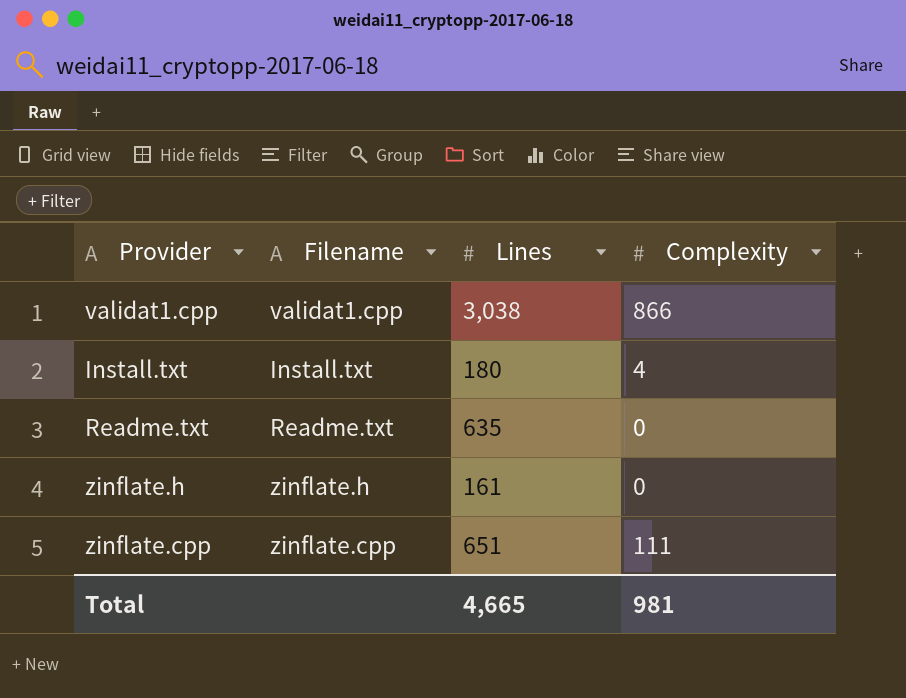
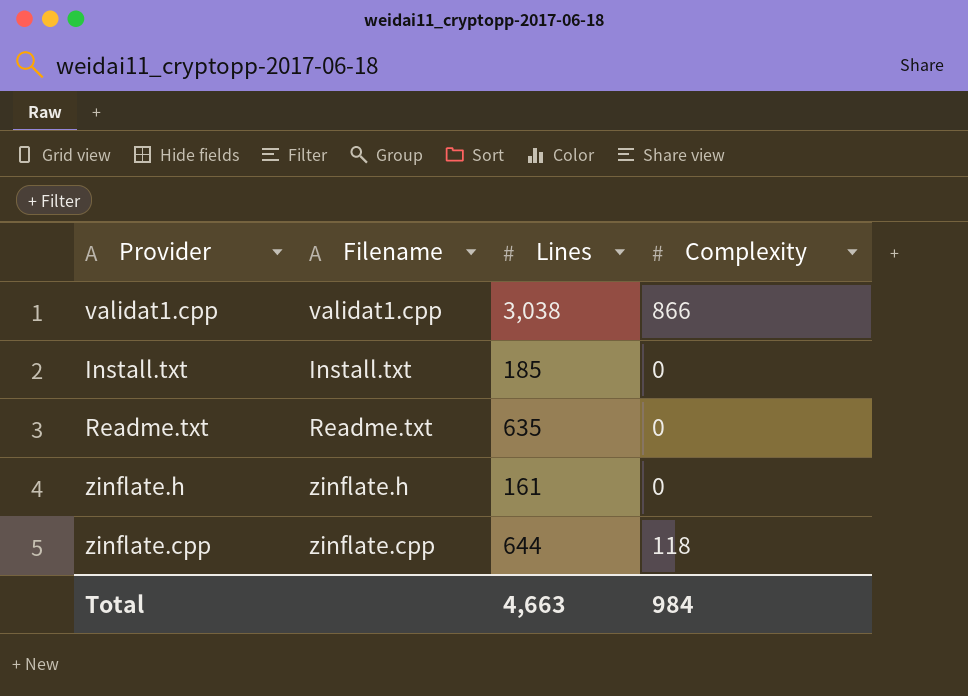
Install.txt | Lines: 180 -> 185
Install.txt | Complexity: 4 -> 0
zinflate.cpp | Lines: 651 -> 644
zinflate.cpp | Complexity: 111 -> 118
Total | Lines: 4,665 -> 4,663
Total | Complexity: 981 -> 984

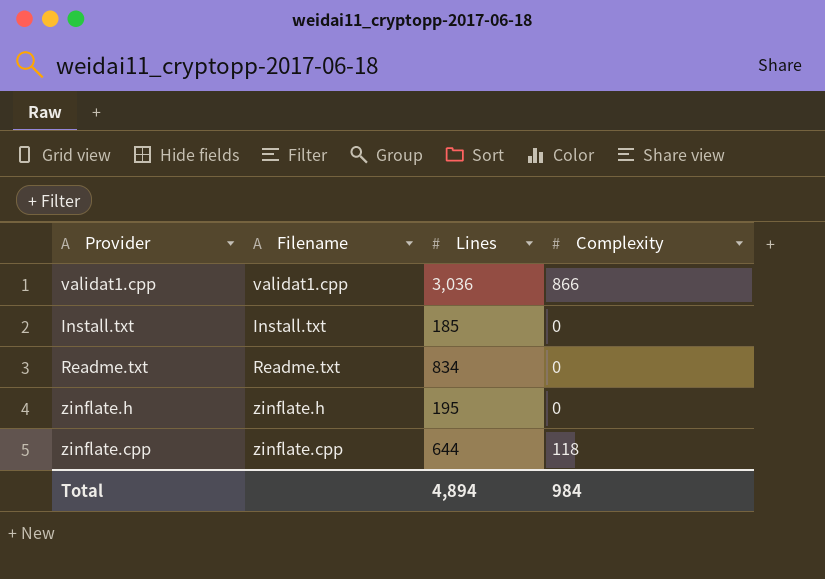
validat1.cpp | Lines: 3,038 -> 3,036
Readme.txt | Lines: 635 -> 834
zinflate.h | Lines: 161 -> 195
Total | Lines: 4,663 -> 4,894

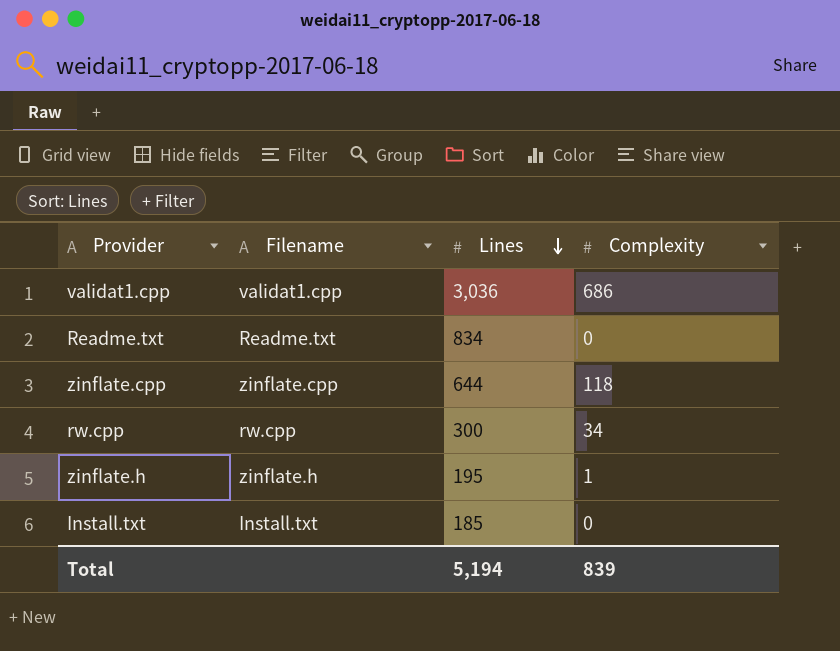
row order: none -> Lines descending
validat1.cpp | Complexity: 866 -> 686
row rw.cpp: none -> rw.cpp | 300 | 34
zinflate.h | Complexity: 0 -> 1
Total | Lines: 4,894 -> 5,194
Total | Complexity: 984 -> 839

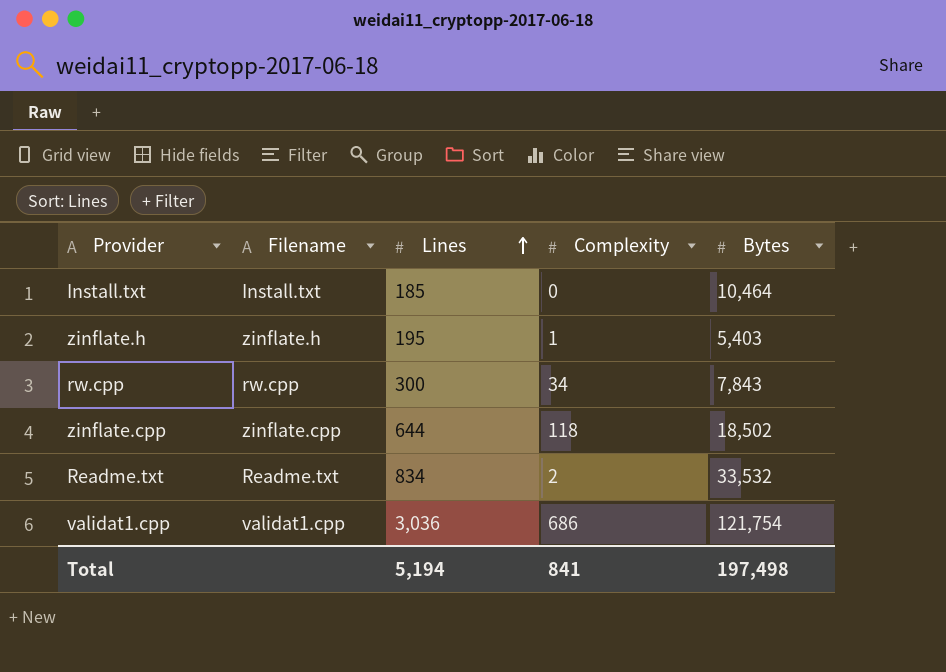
row order: Lines descending -> Lines ascending
column Bytes | position: none -> 5
Readme.txt | Complexity: 0 -> 2
Total | Complexity: 839 -> 841

